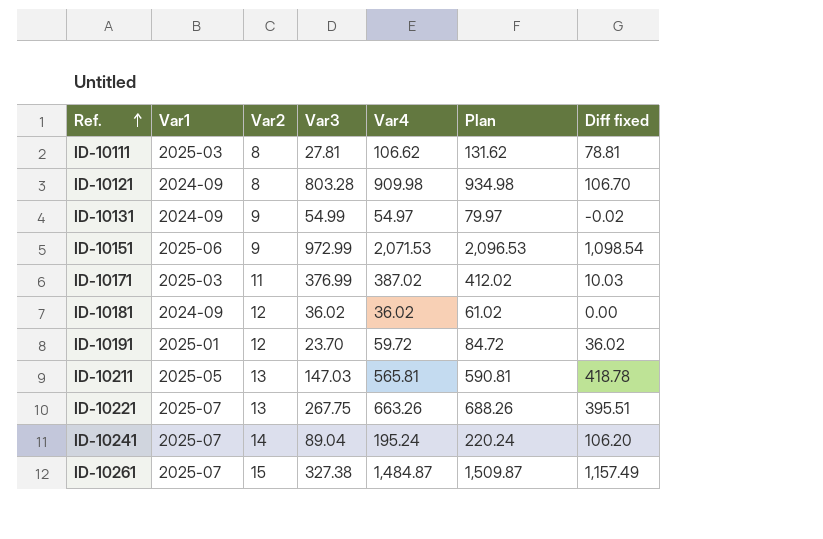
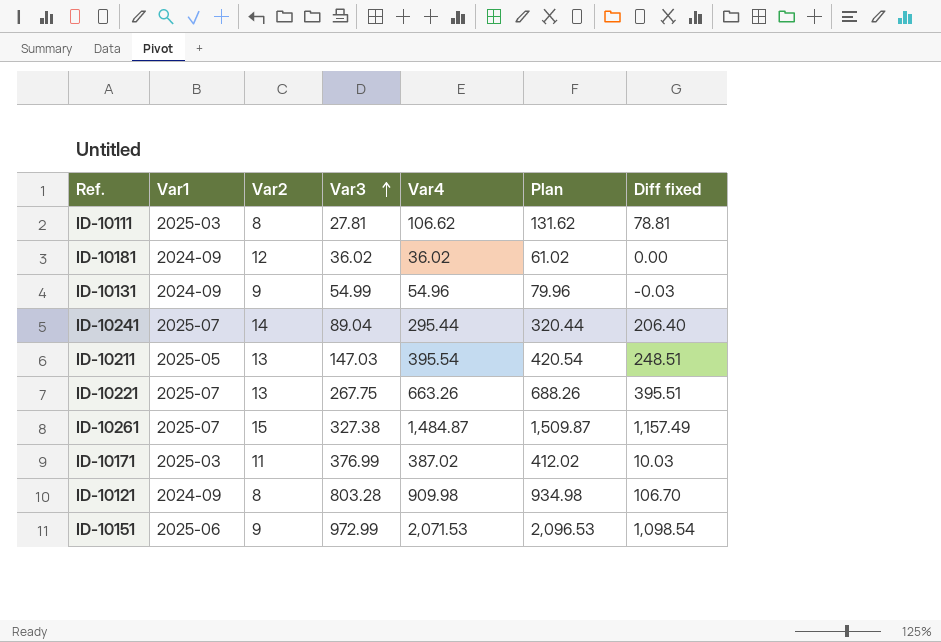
row order: Ref. ascending -> Var3 ascending
row ID-10191: 2025-01 | 12 | 23.70 | 59.72 | 84.72 | 36.02 -> none
ID-10131 | Var4: 54.97 -> 54.96
ID-10131 | Plan: 79.97 -> 79.96
ID-10131 | Diff fixed: -0.02 -> -0.03
ID-10241 | Var4: 195.24 -> 295.44
ID-10241 | Plan: 220.24 -> 320.44
ID-10241 | Diff fixed: 106.20 -> 206.40
ID-10211 | Var4: 565.81 -> 395.54
ID-10211 | Plan: 590.81 -> 420.54
ID-10211 | Diff fixed: 418.78 -> 248.51

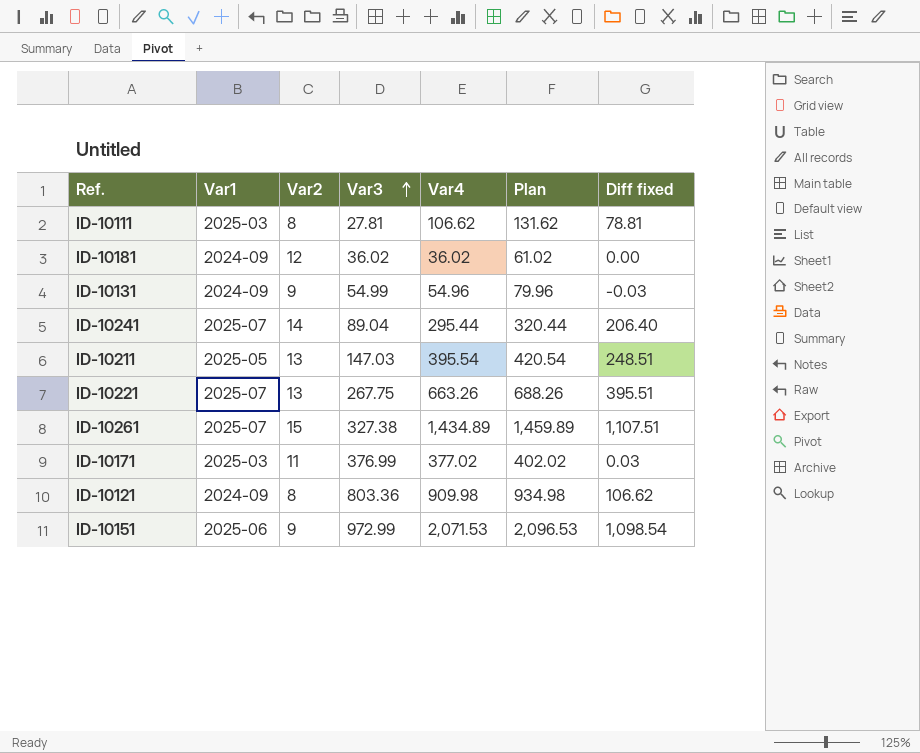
ID-10261 | Var4: 1,484.87 -> 1,434.89
ID-10261 | Plan: 1,509.87 -> 1,459.89
ID-10261 | Diff fixed: 1,157.49 -> 1,107.51
ID-10171 | Var4: 387.02 -> 377.02
ID-10171 | Plan: 412.02 -> 402.02
ID-10171 | Diff fixed: 10.03 -> 0.03
ID-10121 | Var3: 803.28 -> 803.36
ID-10121 | Diff fixed: 106.70 -> 106.62

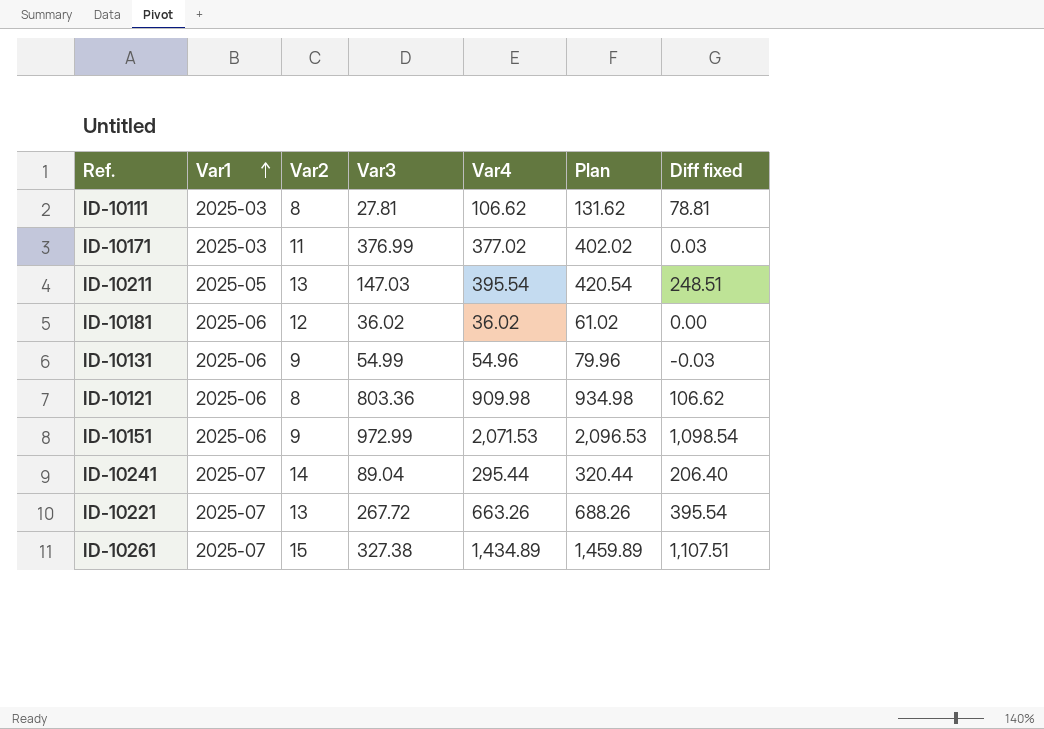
row order: Var3 ascending -> Var1 ascending
ID-10181 | Var1: 2024-09 -> 2025-06
ID-10131 | Var1: 2024-09 -> 2025-06
ID-10121 | Var1: 2024-09 -> 2025-06
ID-10221 | Var3: 267.75 -> 267.72
ID-10221 | Diff fixed: 395.51 -> 395.54

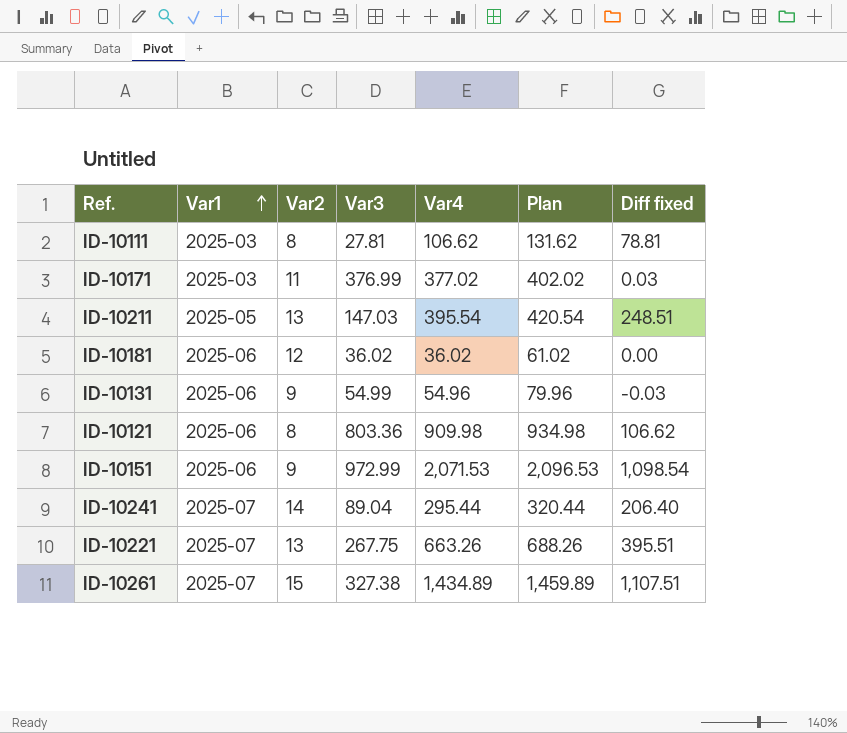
ID-10221 | Var3: 267.72 -> 267.75
ID-10221 | Diff fixed: 395.54 -> 395.51

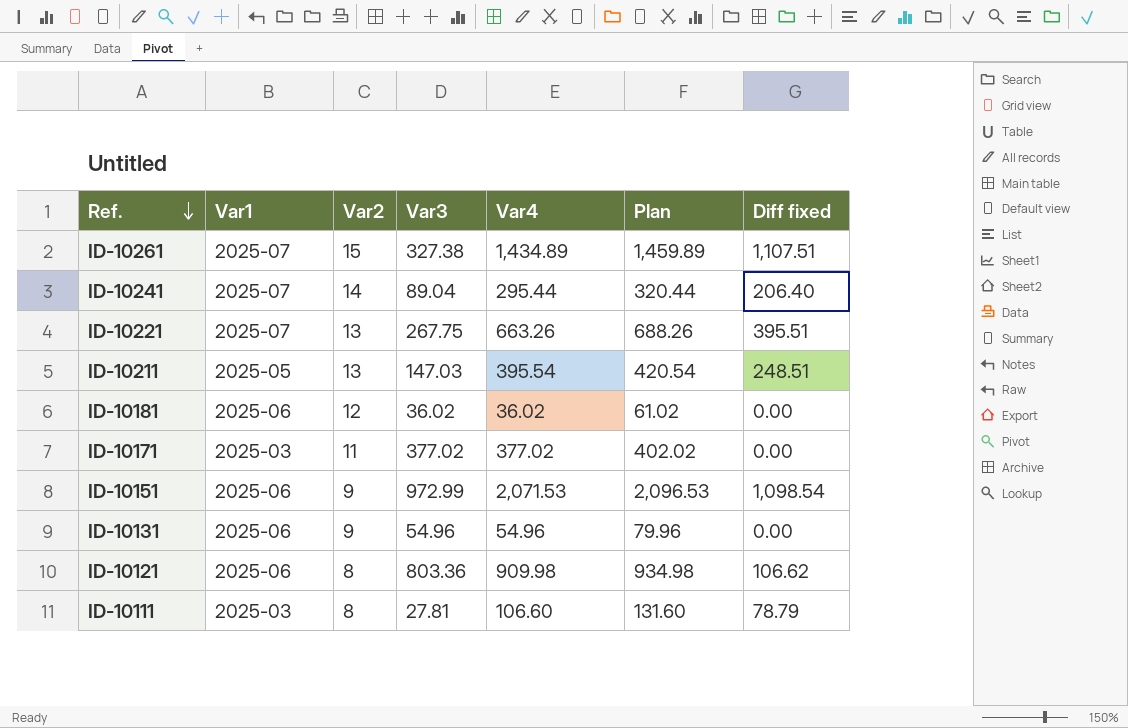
row order: Var1 ascending -> Ref. descending
ID-10171 | Var3: 376.99 -> 377.02
ID-10171 | Diff fixed: 0.03 -> 0.00
ID-10131 | Var3: 54.99 -> 54.96
ID-10131 | Diff fixed: -0.03 -> 0.00
ID-10111 | Var4: 106.62 -> 106.60
ID-10111 | Plan: 131.62 -> 131.60
ID-10111 | Diff fixed: 78.81 -> 78.79

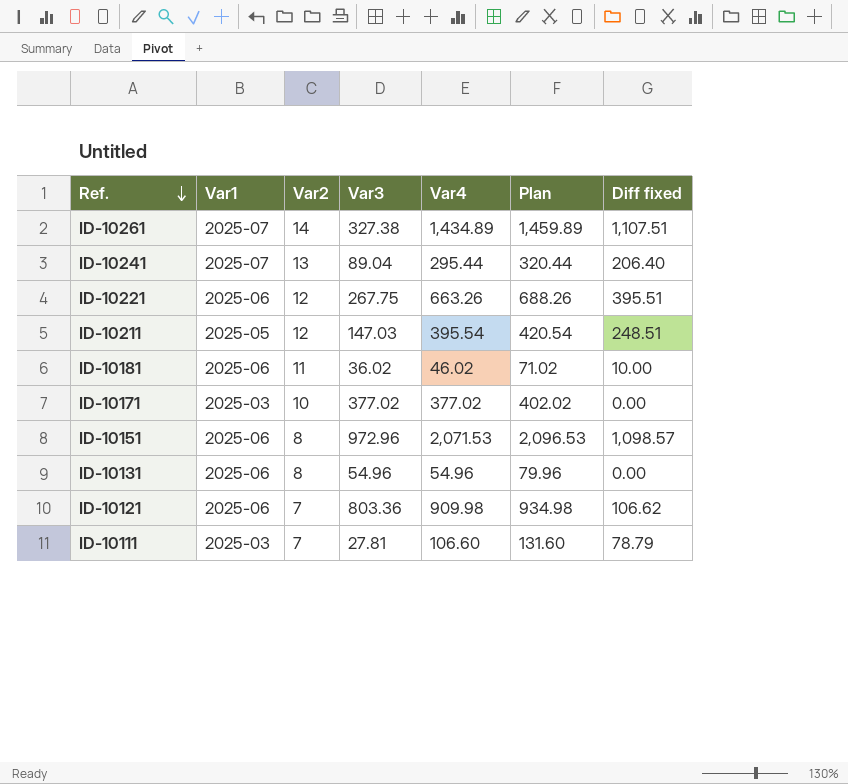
ID-10261 | Var2: 15 -> 14
ID-10241 | Var2: 14 -> 13
ID-10221 | Var1: 2025-07 -> 2025-06
ID-10221 | Var2: 13 -> 12
ID-10211 | Var2: 13 -> 12
ID-10181 | Var2: 12 -> 11
ID-10181 | Var4: 36.02 -> 46.02
ID-10181 | Plan: 61.02 -> 71.02
ID-10181 | Diff fixed: 0.00 -> 10.00
ID-10171 | Var2: 11 -> 10
ID-10151 | Var2: 9 -> 8
ID-10151 | Var3: 972.99 -> 972.96
ID-10151 | Diff fixed: 1,098.54 -> 1,098.57
ID-10131 | Var2: 9 -> 8
ID-10121 | Var2: 8 -> 7
ID-10111 | Var2: 8 -> 7

